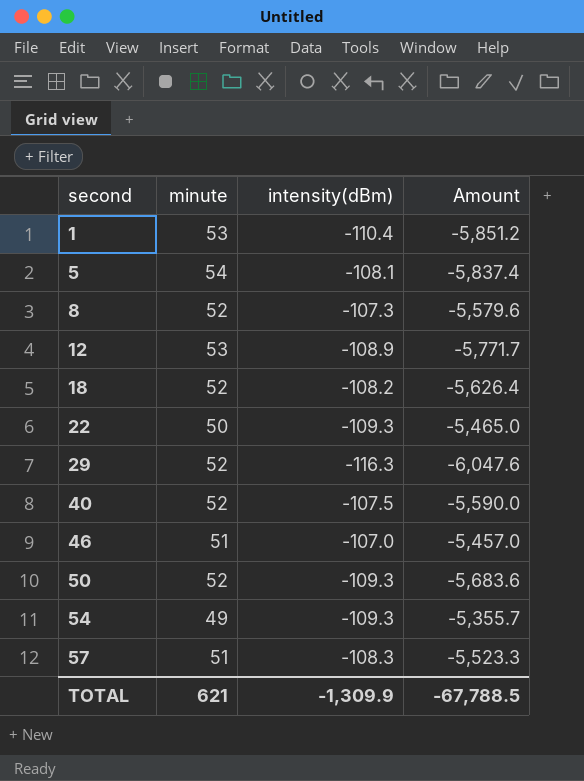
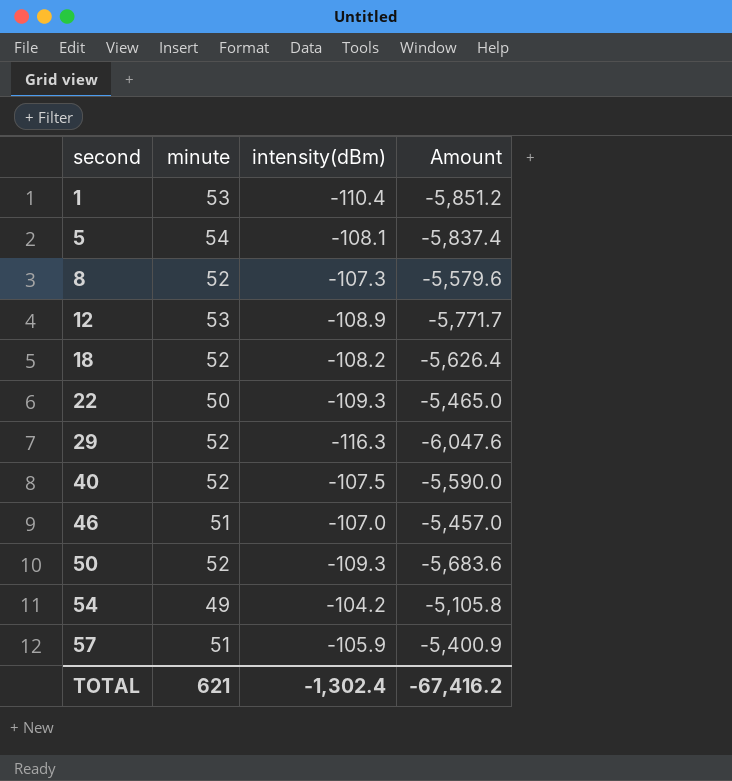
54 | intensity(dBm): -109.3 -> -104.2
54 | Amount: -5,355.7 -> -5,105.8
57 | intensity(dBm): -108.3 -> -105.9
57 | Amount: -5,523.3 -> -5,400.9
TOTAL | intensity(dBm): -1,309.9 -> -1,302.4
TOTAL | Amount: -67,788.5 -> -67,416.2

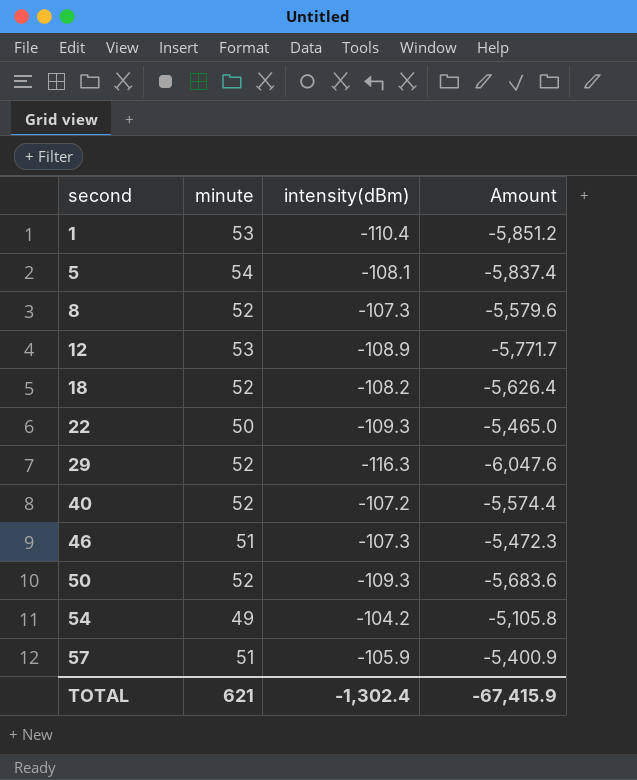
40 | intensity(dBm): -107.5 -> -107.2
40 | Amount: -5,590.0 -> -5,574.4
46 | intensity(dBm): -107.0 -> -107.3
46 | Amount: -5,457.0 -> -5,472.3
TOTAL | Amount: -67,416.2 -> -67,415.9

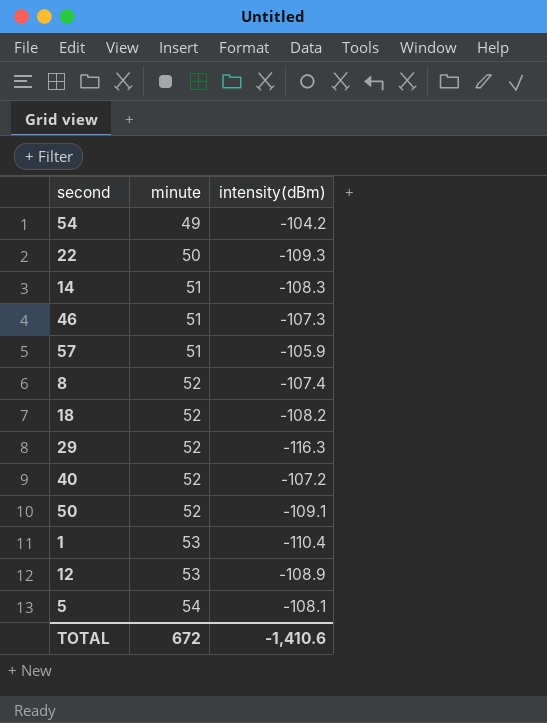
row order: second ascending -> minute ascending
column Amount | formula: [minute] * [intensity(dBm)] -> none
row 14: none -> 51 | -108.3
8 | intensity(dBm): -107.3 -> -107.4
50 | intensity(dBm): -109.3 -> -109.1
TOTAL | minute: 621 -> 672
TOTAL | intensity(dBm): -1,302.4 -> -1,410.6

